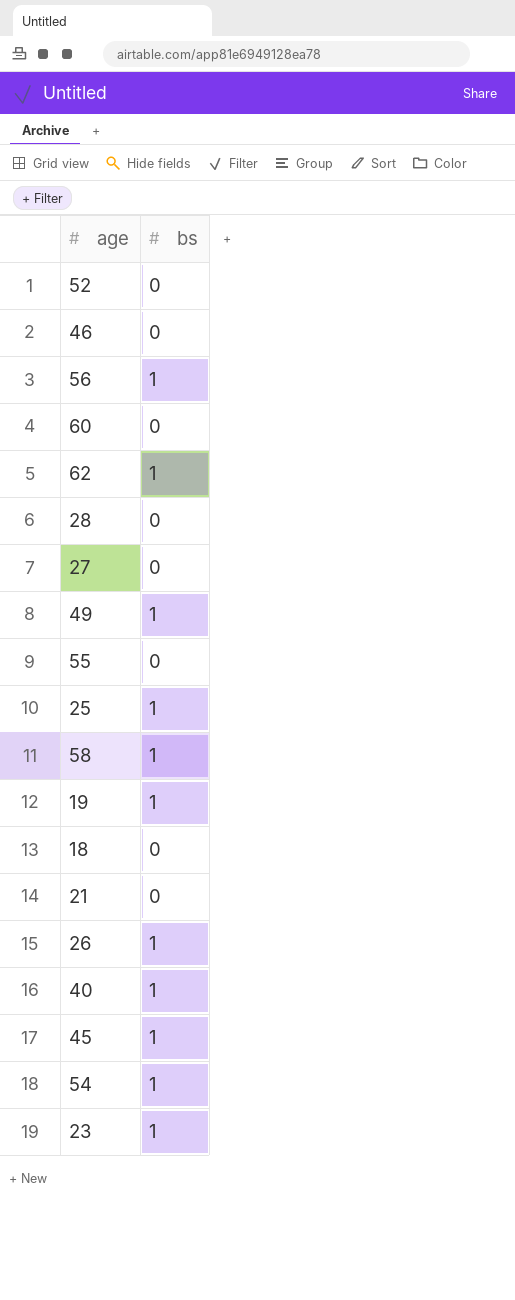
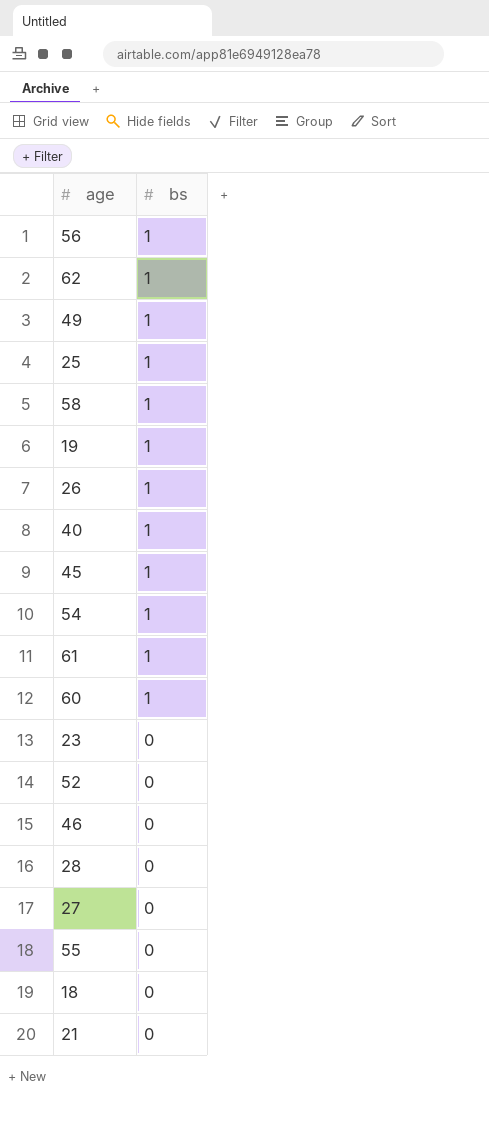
row order: none -> bs descending
row 61: none -> 1
60 | bs: 0 -> 1
23 | bs: 1 -> 0

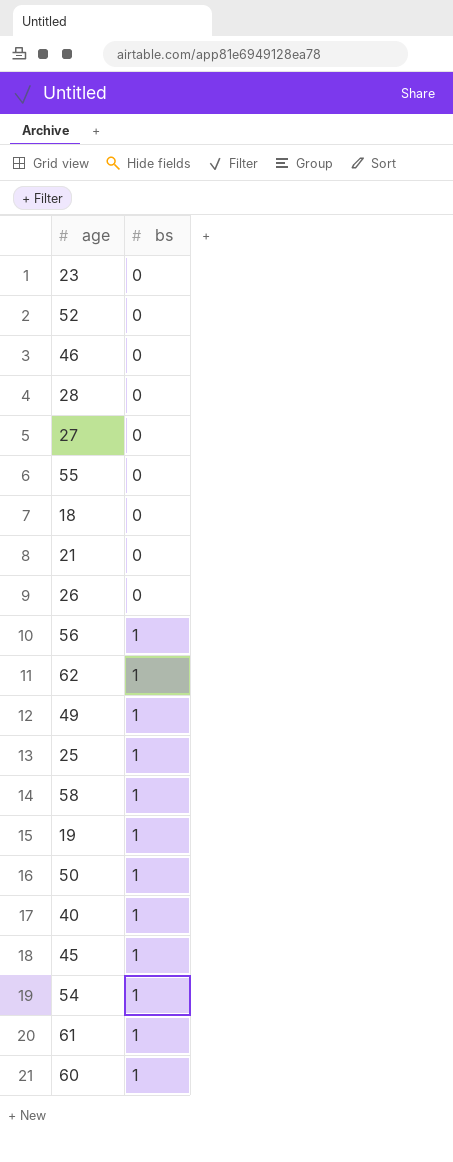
row order: bs descending -> bs ascending
26 | bs: 1 -> 0
row 50: none -> 1

